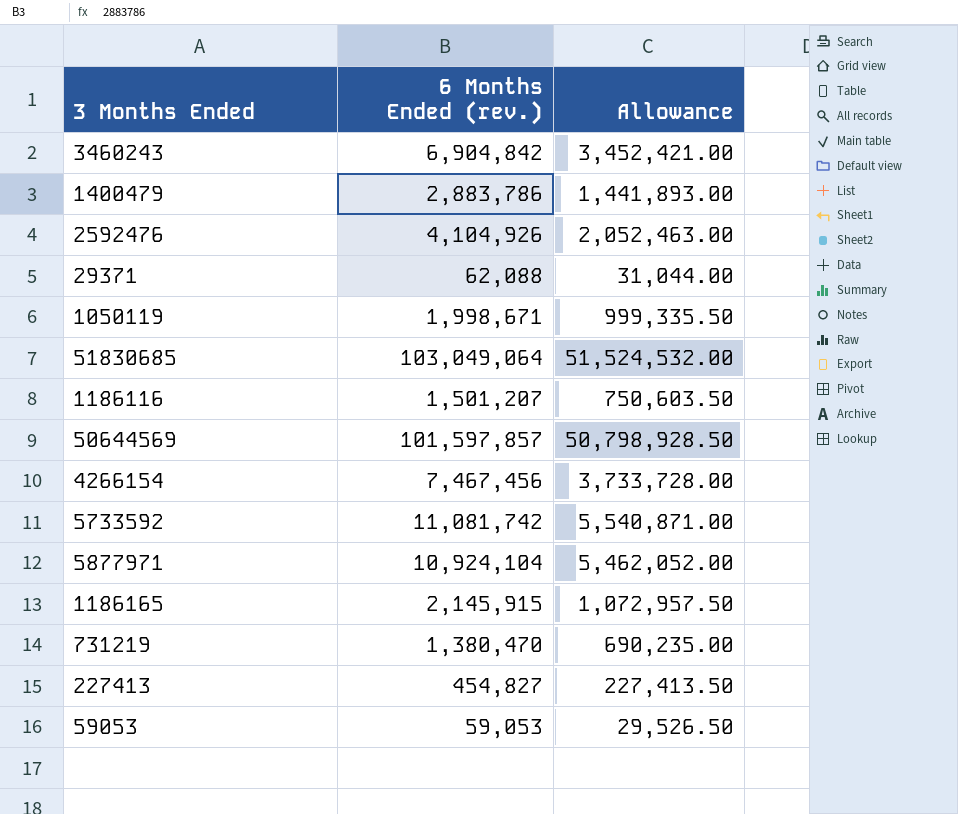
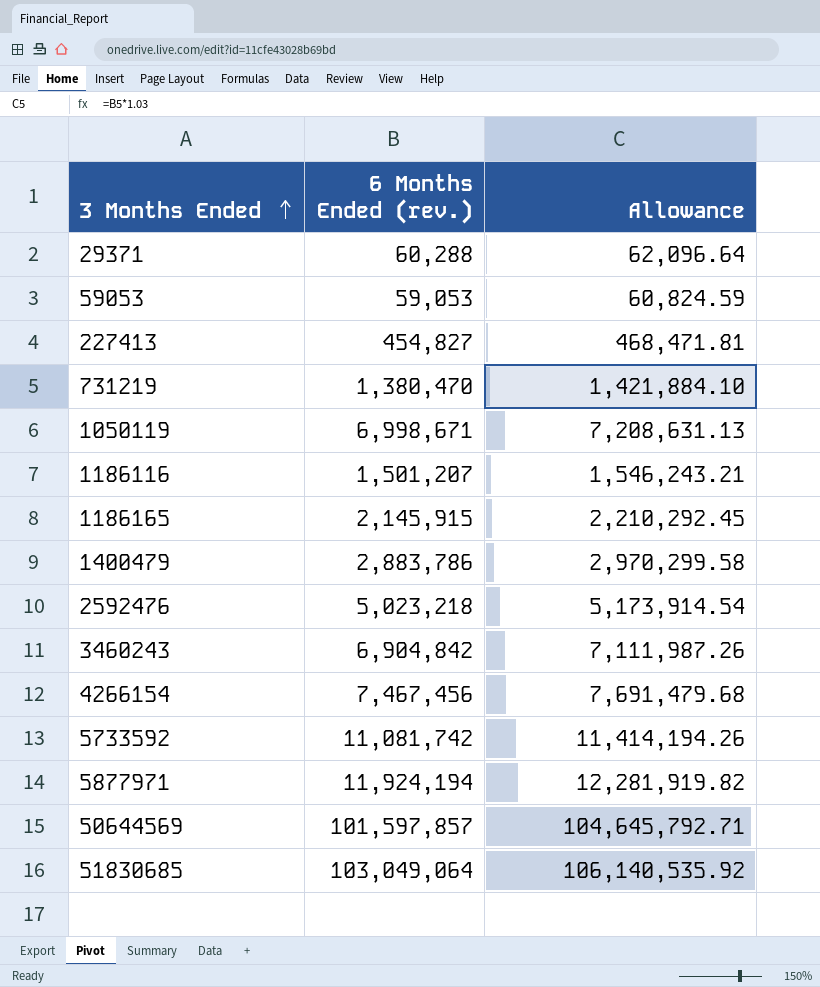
row order: none -> 3 Months Ended ascending
column Allowance | formula: [6 Months Ended (rev.)] * 0.5 -> [6 Months Ended (rev.)] * 1.03
29371 | 6 Months Ended (rev.): 62,088 -> 60,288
1050119 | 6 Months Ended (rev.): 1,998,671 -> 6,998,671
2592476 | 6 Months Ended (rev.): 4,104,926 -> 5,023,218
5877971 | 6 Months Ended (rev.): 10,924,104 -> 11,924,194

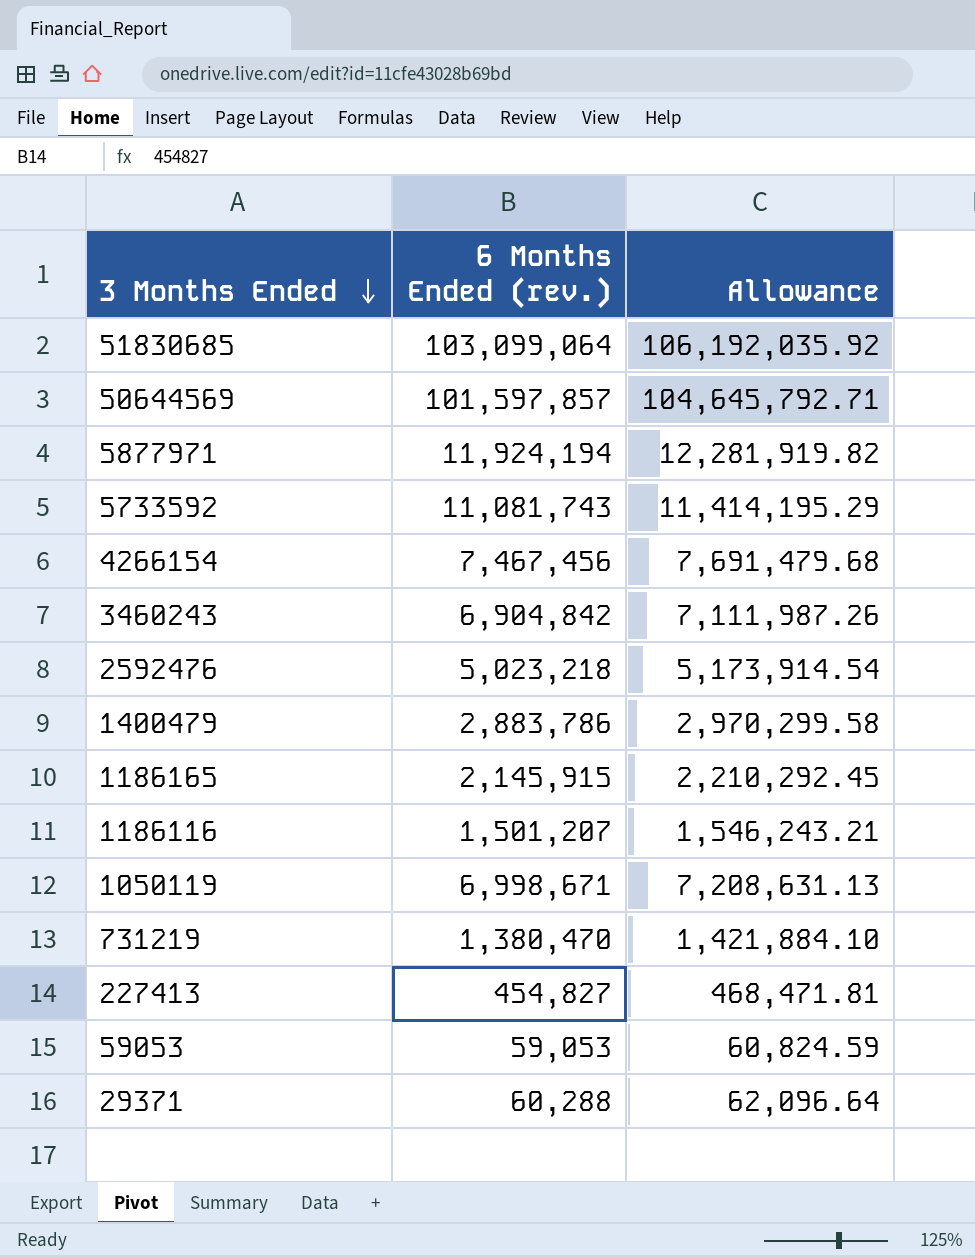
row order: 3 Months Ended ascending -> 3 Months Ended descending
51830685 | 6 Months Ended (rev.): 103,049,064 -> 103,099,064
51830685 | Allowance: 106,140,535.92 -> 106,192,035.92
5733592 | 6 Months Ended (rev.): 11,081,742 -> 11,081,743
5733592 | Allowance: 11,414,194.26 -> 11,414,195.29

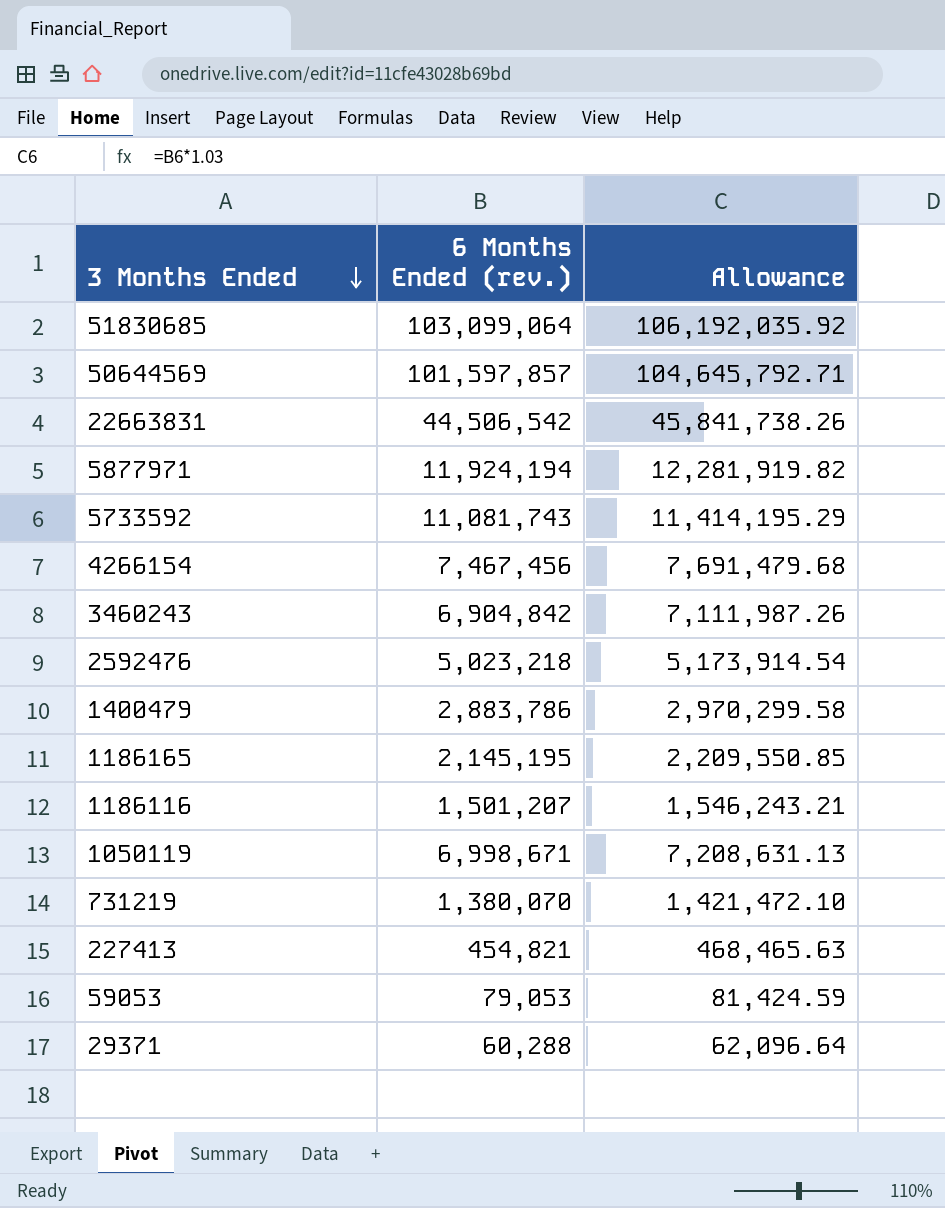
row 22663831: none -> 44,506,542 | 45,841,738.26
1186165 | 6 Months Ended (rev.): 2,145,915 -> 2,145,195
1186165 | Allowance: 2,210,292.45 -> 2,209,550.85
731219 | 6 Months Ended (rev.): 1,380,470 -> 1,380,070
731219 | Allowance: 1,421,884.10 -> 1,421,472.10
227413 | 6 Months Ended (rev.): 454,827 -> 454,821
227413 | Allowance: 468,471.81 -> 468,465.63
59053 | 6 Months Ended (rev.): 59,053 -> 79,053
59053 | Allowance: 60,824.59 -> 81,424.59

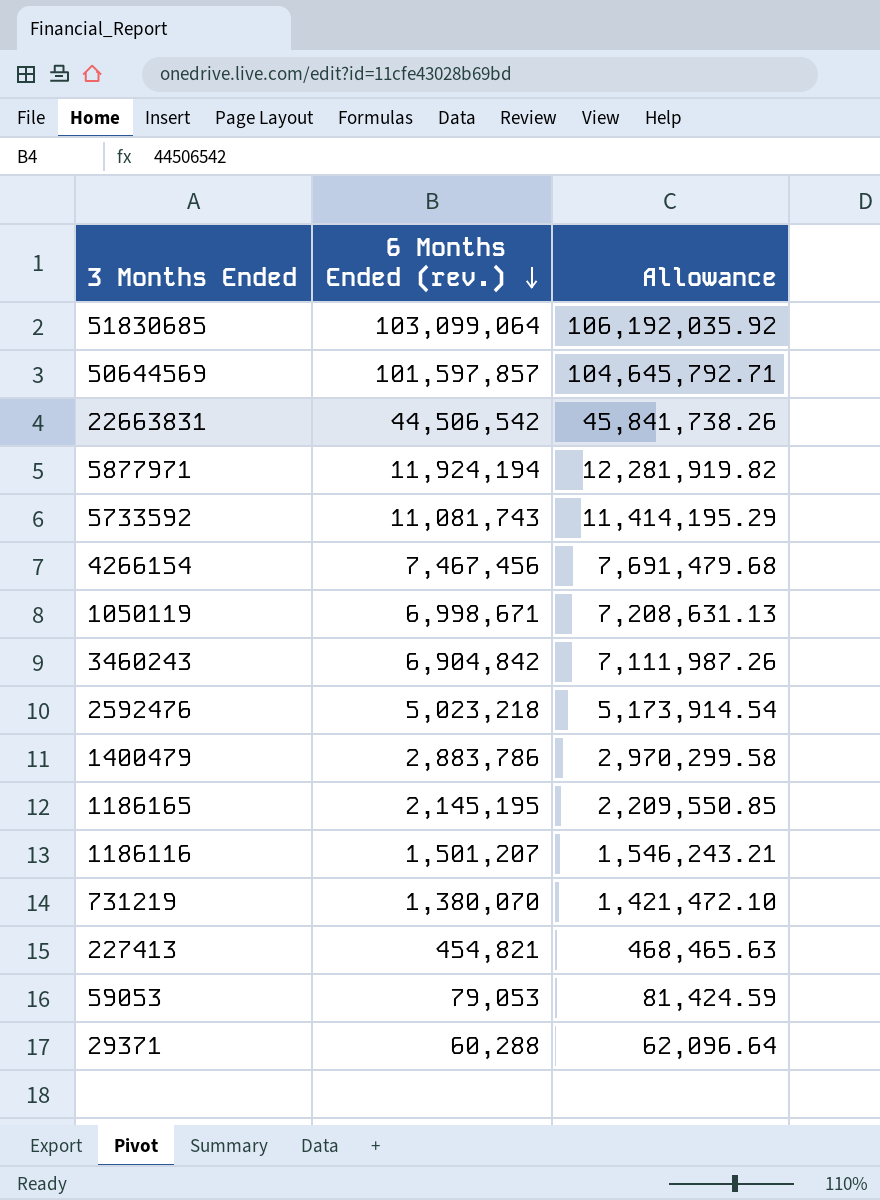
row order: 3 Months Ended descending -> 6 Months Ended (rev.) descending

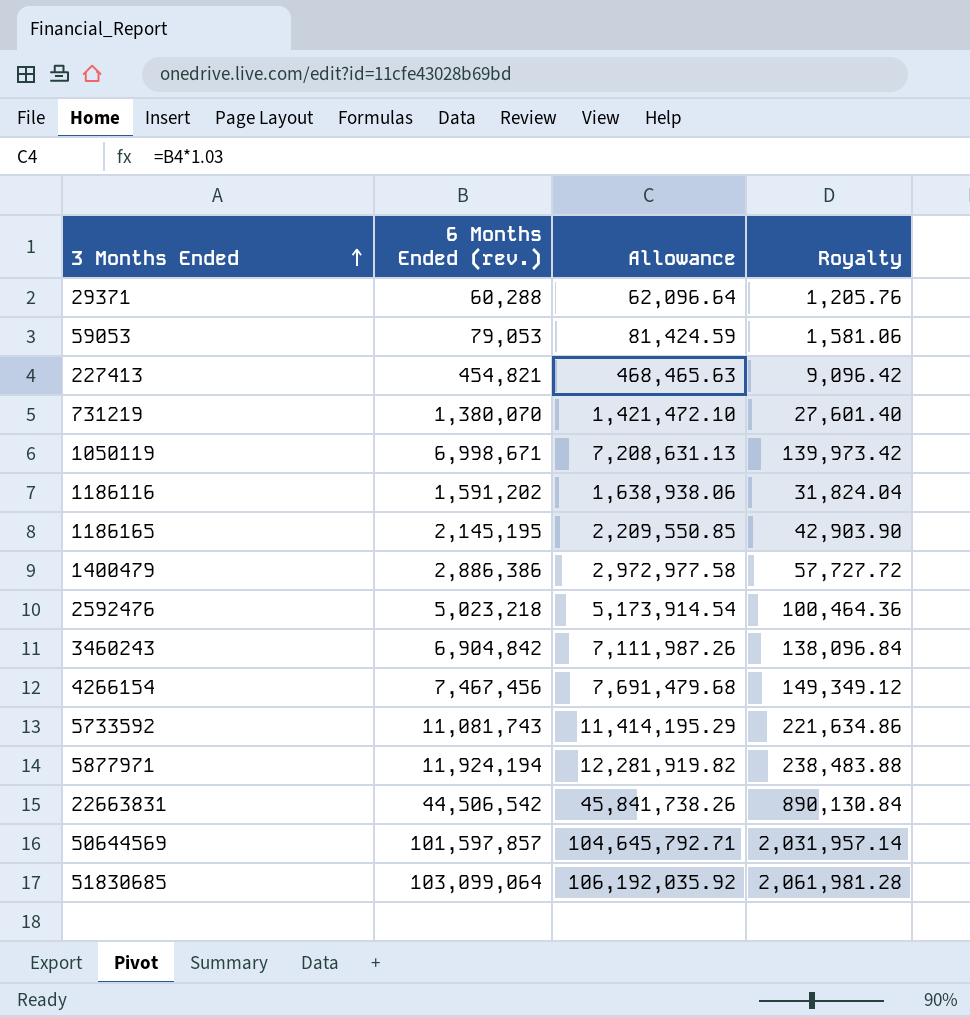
row order: 6 Months Ended (rev.) descending -> 3 Months Ended ascending
column Royalty | formula: none -> [6 Months Ended (rev.)] * 0.02
1186116 | 6 Months Ended (rev.): 1,501,207 -> 1,591,202
1186116 | Allowance: 1,546,243.21 -> 1,638,938.06
1400479 | 6 Months Ended (rev.): 2,883,786 -> 2,886,386
1400479 | Allowance: 2,970,299.58 -> 2,972,977.58

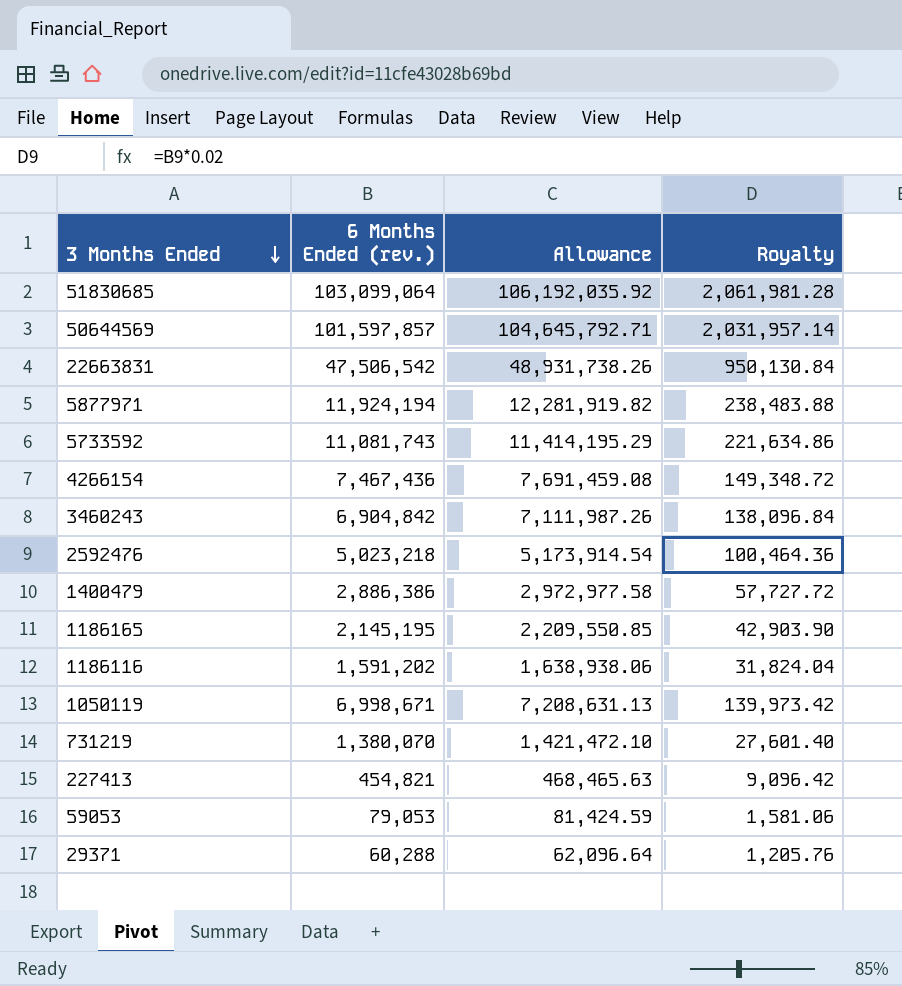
row order: 3 Months Ended ascending -> 3 Months Ended descending
22663831 | 6 Months Ended (rev.): 44,506,542 -> 47,506,542
22663831 | Allowance: 45,841,738.26 -> 48,931,738.26
22663831 | Royalty: 890,130.84 -> 950,130.84
4266154 | 6 Months Ended (rev.): 7,467,456 -> 7,467,436
4266154 | Allowance: 7,691,479.68 -> 7,691,459.08
4266154 | Royalty: 149,349.12 -> 149,348.72

